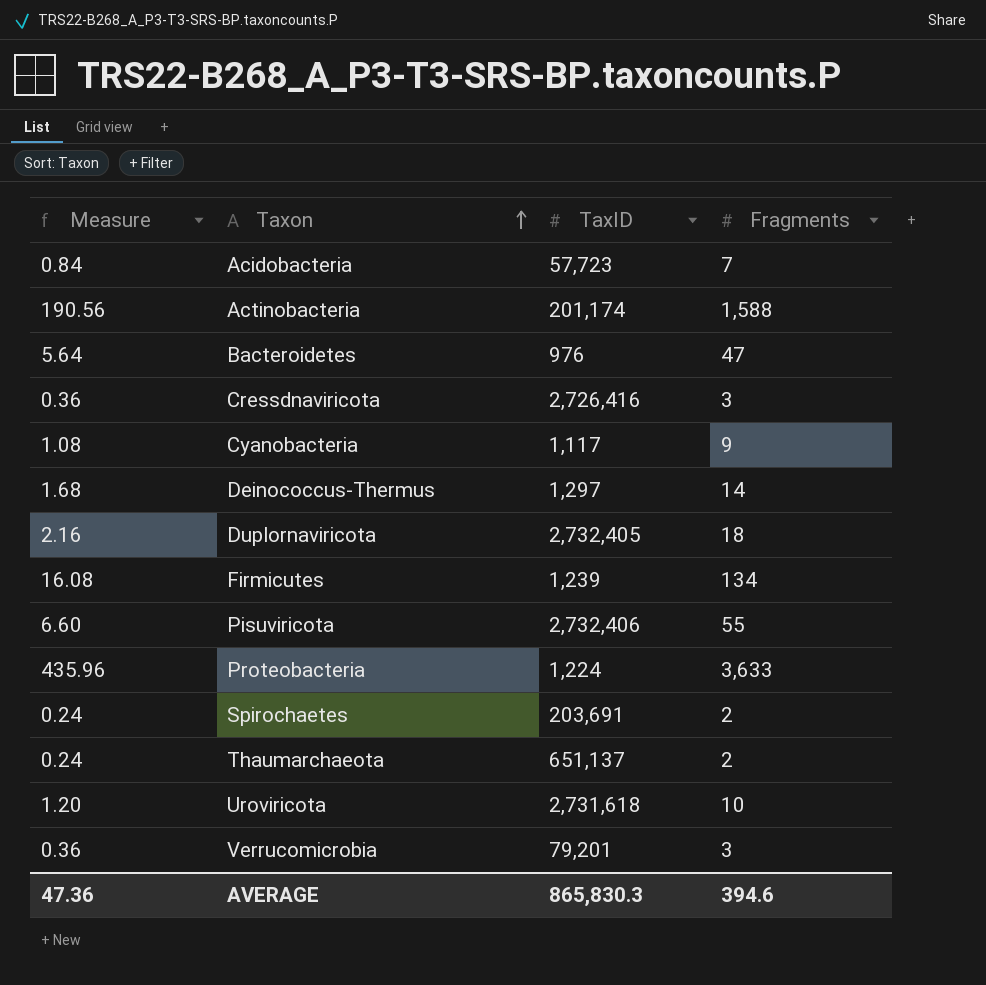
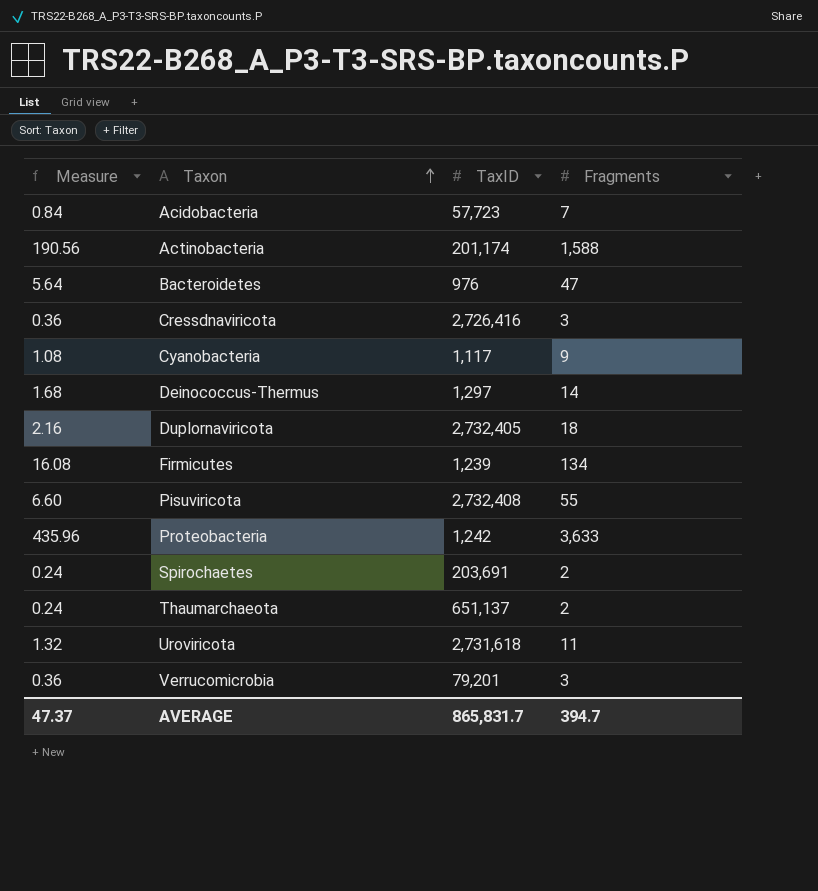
Pisuviricota | TaxID: 2,732,406 -> 2,732,408
Proteobacteria | TaxID: 1,224 -> 1,242
Uroviricota | Measure: 1.20 -> 1.32
Uroviricota | Fragments: 10 -> 11
AVERAGE | Measure: 47.36 -> 47.37
AVERAGE | TaxID: 865,830.3 -> 865,831.7
AVERAGE | Fragments: 394.6 -> 394.7

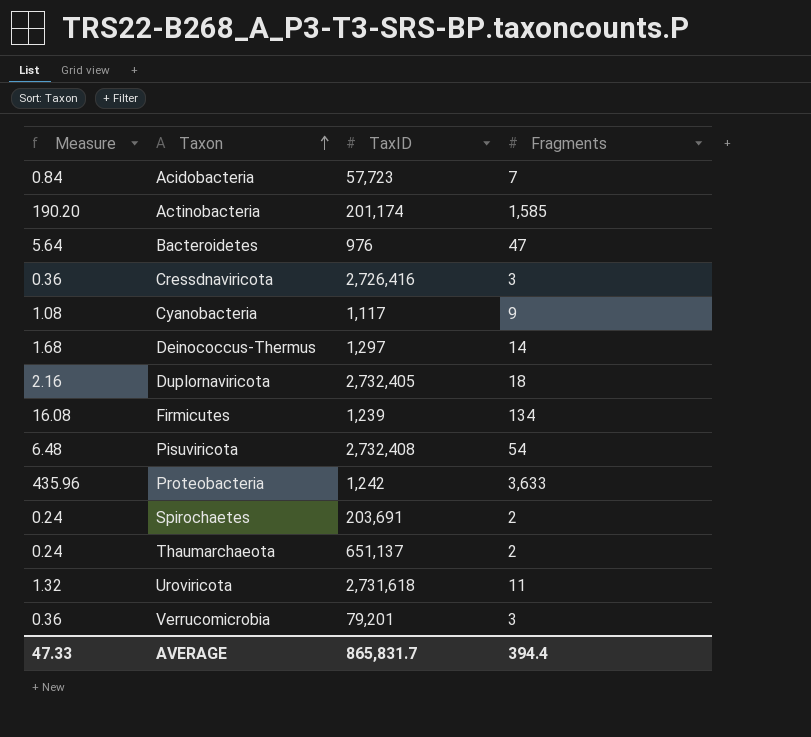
Actinobacteria | Measure: 190.56 -> 190.20
Actinobacteria | Fragments: 1,588 -> 1,585
Pisuviricota | Measure: 6.60 -> 6.48
Pisuviricota | Fragments: 55 -> 54
AVERAGE | Measure: 47.37 -> 47.33
AVERAGE | Fragments: 394.7 -> 394.4

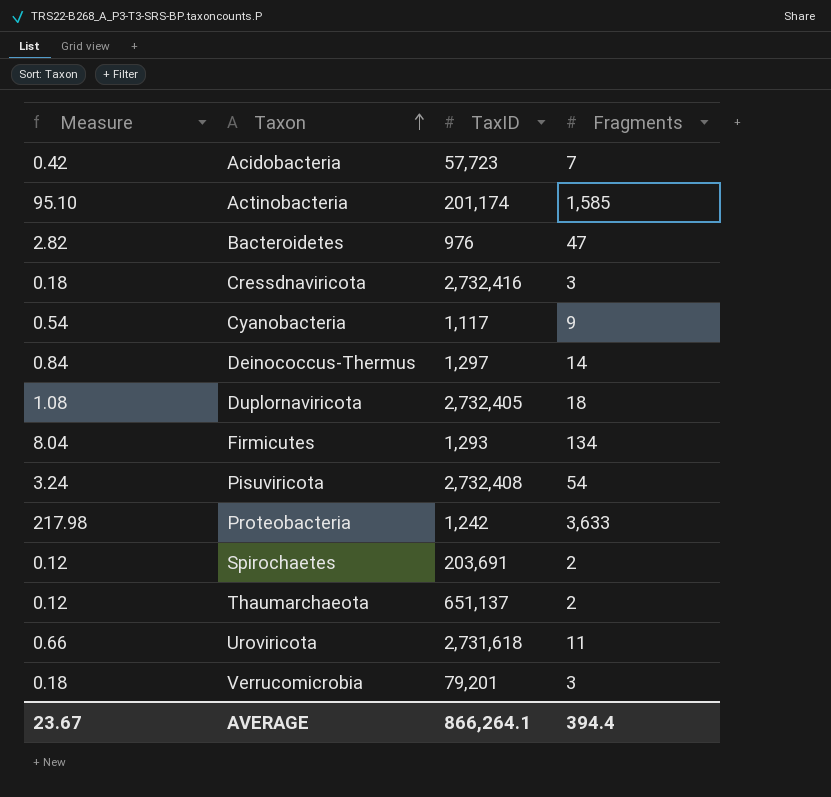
column Measure | formula: [Fragments] * 0.12 -> [Fragments] * 0.06
Cressdnaviricota | TaxID: 2,726,416 -> 2,732,416
Firmicutes | TaxID: 1,239 -> 1,293
AVERAGE | Measure: 47.33 -> 23.67
AVERAGE | TaxID: 865,831.7 -> 866,264.1

